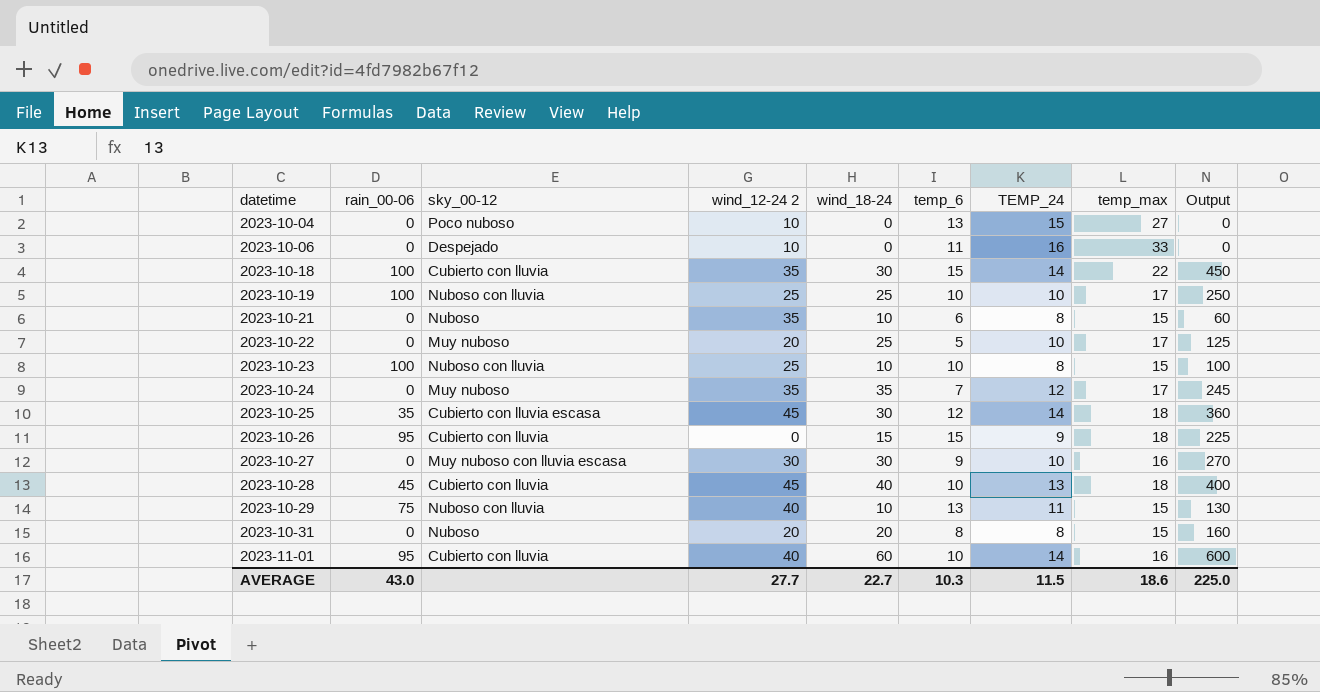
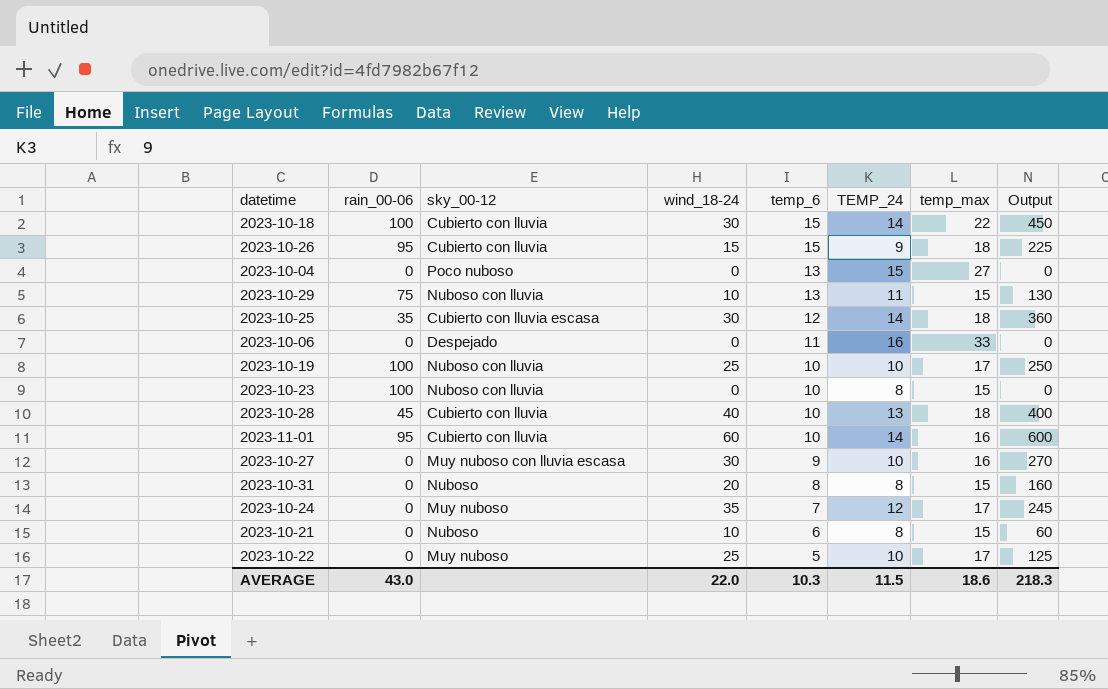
row order: datetime ascending -> temp_6 descending
column wind_12-24 2 | position: 4 -> none
2023-10-23 | wind_18-24: 10 -> 0
2023-10-23 | Output: 100 -> 0
AVERAGE | wind_18-24: 22.7 -> 22.0
AVERAGE | Output: 225.0 -> 218.3

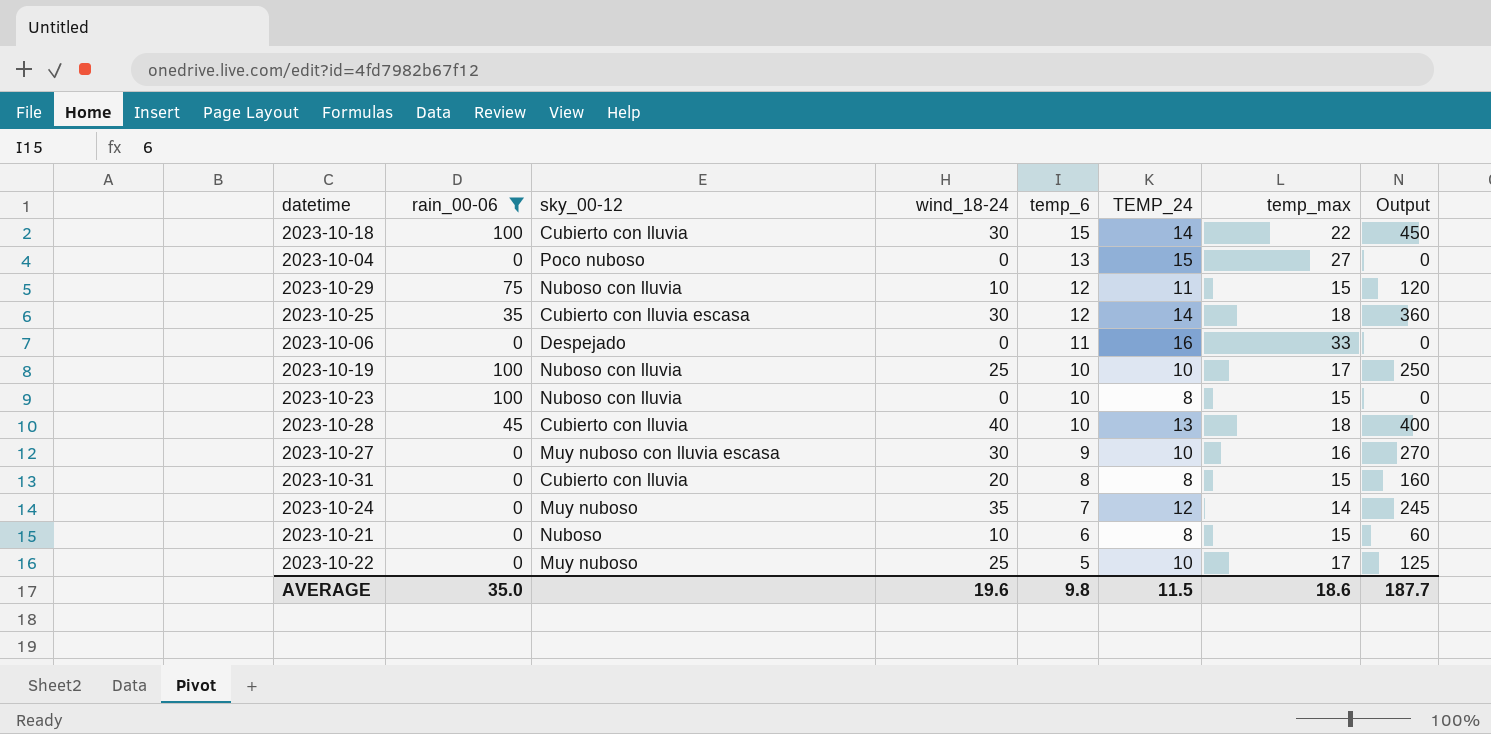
filter: none -> rain_00-06 != 95
2023-10-29 | temp_6: 13 -> 12
2023-10-29 | Output: 130 -> 120
2023-10-31 | sky_00-12: Nuboso -> Cubierto con lluvia
2023-10-24 | temp_max: 17 -> 14
AVERAGE | rain_00-06: 43.0 -> 35.0
AVERAGE | wind_18-24: 22.0 -> 19.6
AVERAGE | temp_6: 10.3 -> 9.8
AVERAGE | Output: 218.3 -> 187.7

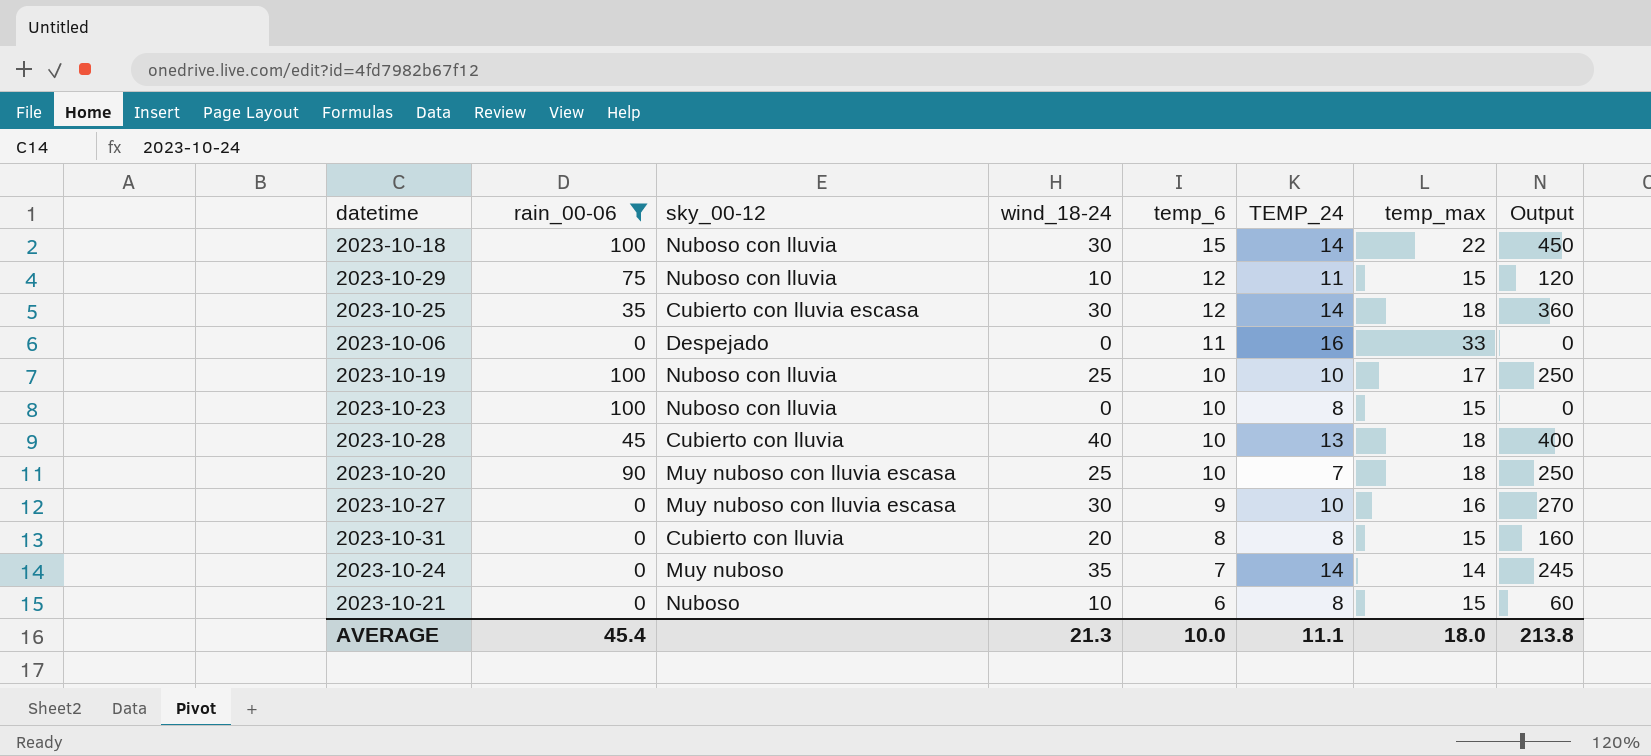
row 2023-10-04: 0 | Poco nuboso | 0 | 13 | 15 | 27 | 0 -> none
row 2023-10-22: 0 | Muy nuboso | 25 | 5 | 10 | 17 | 125 -> none
2023-10-18 | sky_00-12: Cubierto con lluvia -> Nuboso con lluvia
row 2023-10-20: none -> 90 | Muy nuboso con lluvia escasa | 25 | 10 | 7 | 18 | 250
2023-10-24 | TEMP_24: 12 -> 14
AVERAGE | rain_00-06: 35.0 -> 45.4
AVERAGE | wind_18-24: 19.6 -> 21.3
AVERAGE | temp_6: 9.8 -> 10.0
AVERAGE | TEMP_24: 11.5 -> 11.1
AVERAGE | temp_max: 18.6 -> 18.0
AVERAGE | Output: 187.7 -> 213.8

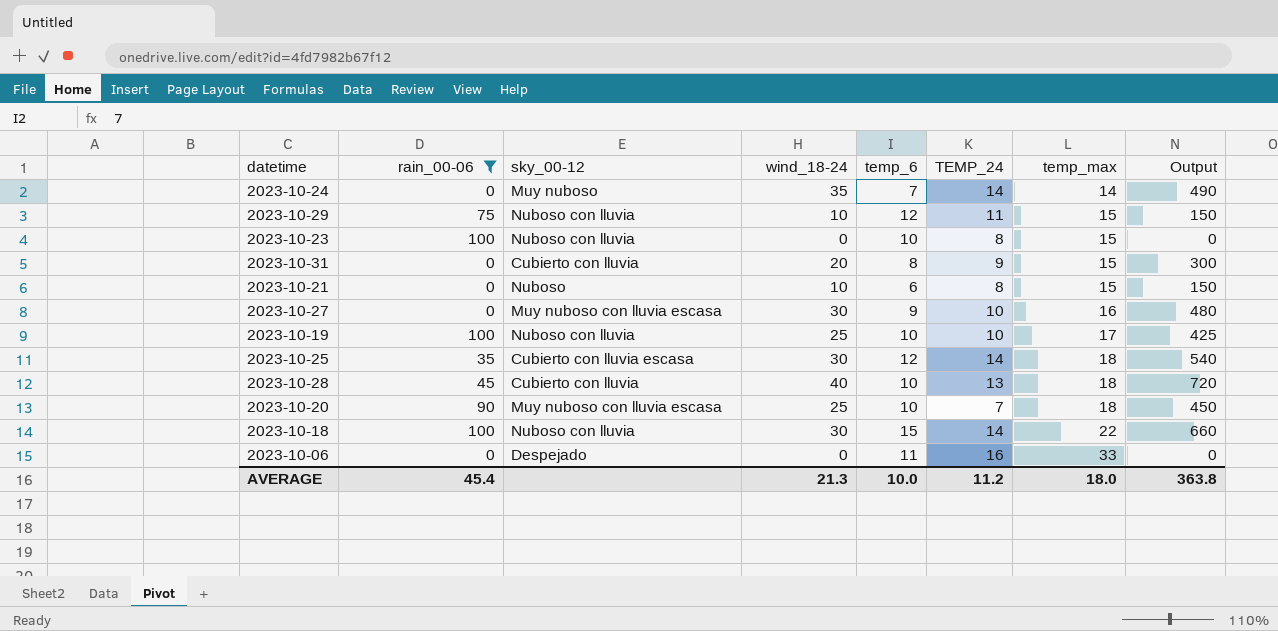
row order: temp_6 descending -> temp_max ascending
column Output | formula: [wind_18-24] * [temp_6] -> [wind_18-24] * [temp_max]
2023-10-31 | TEMP_24: 8 -> 9
AVERAGE | TEMP_24: 11.1 -> 11.2
AVERAGE | Output: 213.8 -> 363.8

